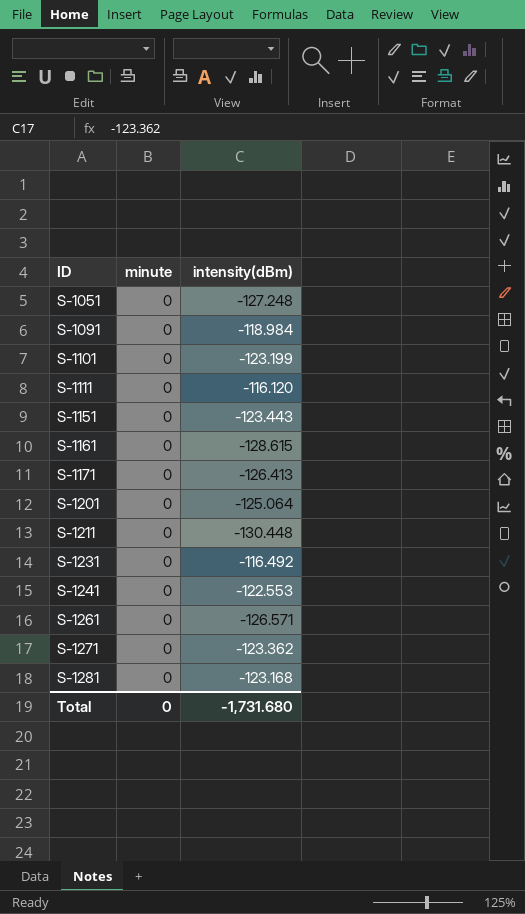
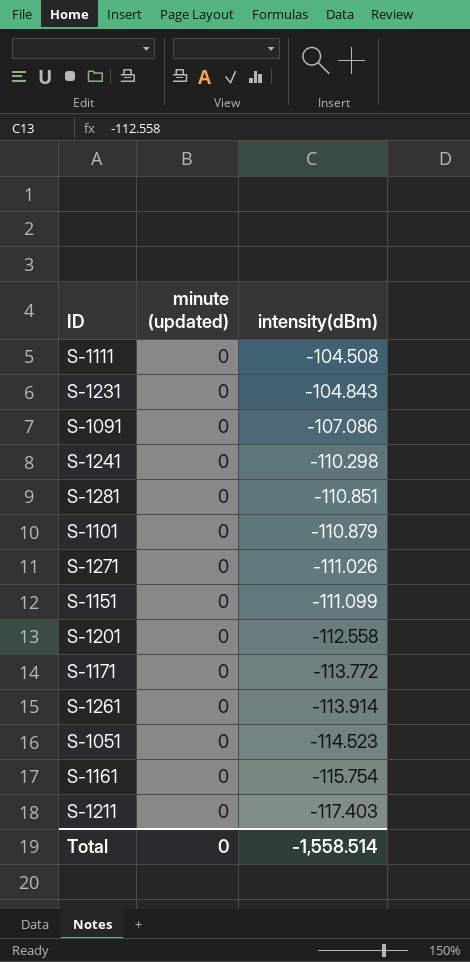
row order: ID ascending -> intensity(dBm) descending
column name: minute -> minute (updated)
S-1111 | intensity(dBm): -116.120 -> -104.508
S-1231 | intensity(dBm): -116.492 -> -104.843
S-1091 | intensity(dBm): -118.984 -> -107.086
S-1241 | intensity(dBm): -122.553 -> -110.298
S-1281 | intensity(dBm): -123.168 -> -110.851
S-1101 | intensity(dBm): -123.199 -> -110.879
S-1271 | intensity(dBm): -123.362 -> -111.026
S-1151 | intensity(dBm): -123.443 -> -111.099
S-1201 | intensity(dBm): -125.064 -> -112.558
S-1171 | intensity(dBm): -126.413 -> -113.772
S-1261 | intensity(dBm): -126.571 -> -113.914
S-1051 | intensity(dBm): -127.248 -> -114.523
S-1161 | intensity(dBm): -128.615 -> -115.754
S-1211 | intensity(dBm): -130.448 -> -117.403
Total | intensity(dBm): -1,731.680 -> -1,558.514

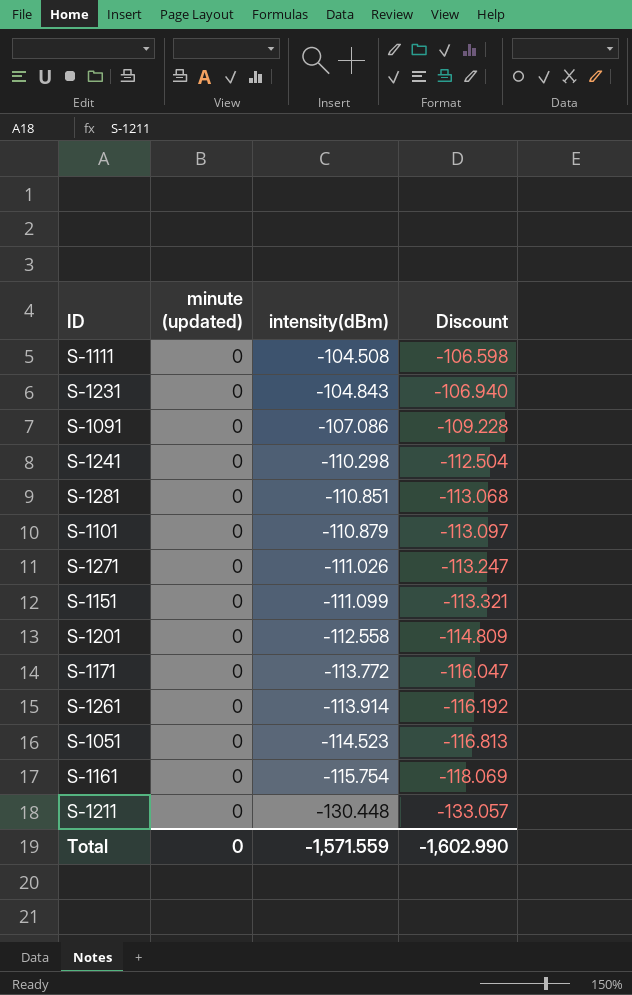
column Discount | formula: none -> [intensity(dBm)] * 1.02
S-1211 | intensity(dBm): -117.403 -> -130.448
Total | intensity(dBm): -1,558.514 -> -1,571.559

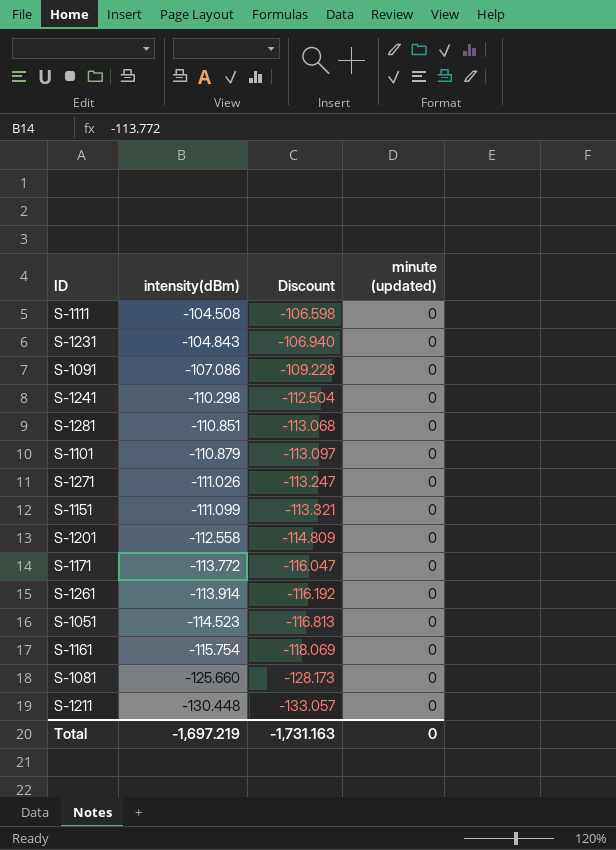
column minute (updated) | position: 2 -> 4
row S-1081: none -> -125.660 | -128.173 | 0
Total | intensity(dBm): -1,571.559 -> -1,697.219
Total | Discount: -1,602.990 -> -1,731.163

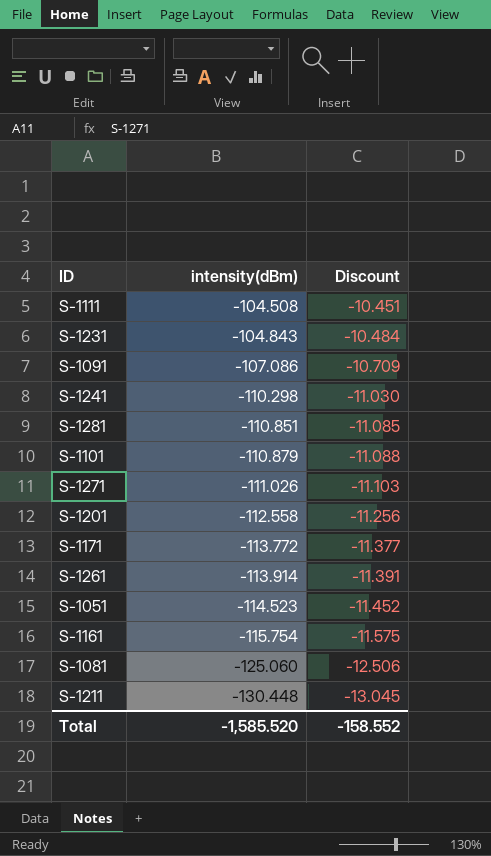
column minute (updated) | position: 4 -> none
column Discount | formula: [intensity(dBm)] * 1.02 -> [intensity(dBm)] * 0.1
row S-1151: -111.099 | -113.321 | 0 -> none
S-1081 | intensity(dBm): -125.660 -> -125.060
Total | intensity(dBm): -1,697.219 -> -1,585.520
Total | Discount: -1,731.163 -> -158.552

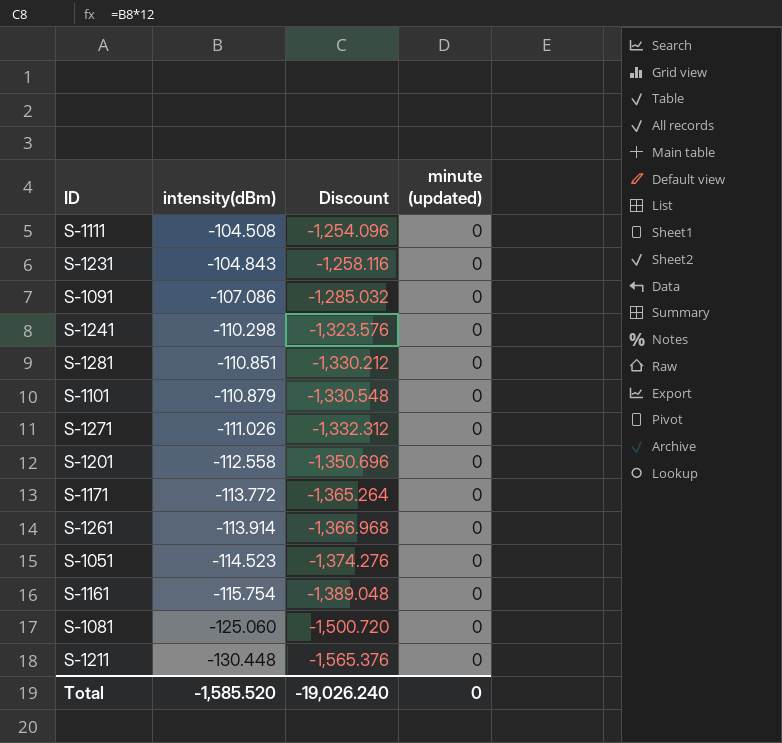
column Discount | formula: [intensity(dBm)] * 0.1 -> [intensity(dBm)] * 12
column minute (updated) | position: none -> 4
Total | Discount: -158.552 -> -19,026.240

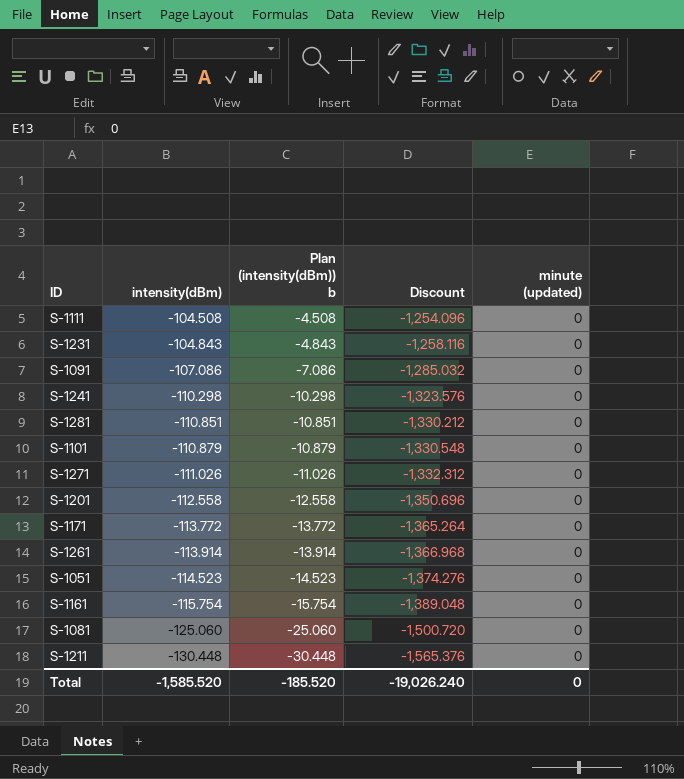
column Plan (intensity(dBm)) b | formula: none -> [intensity(dBm)] + 100

